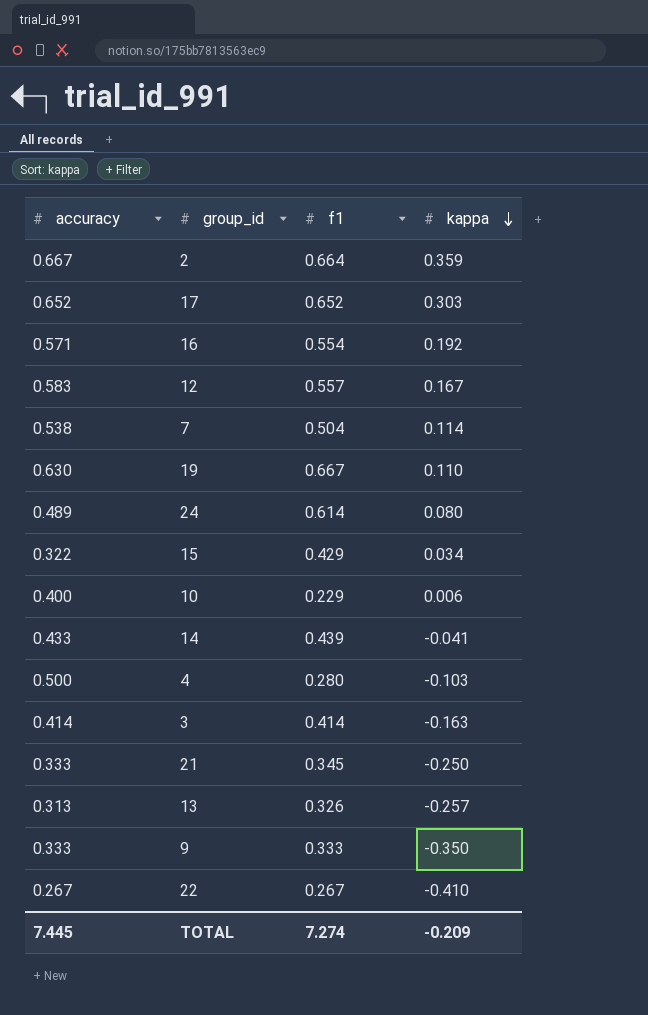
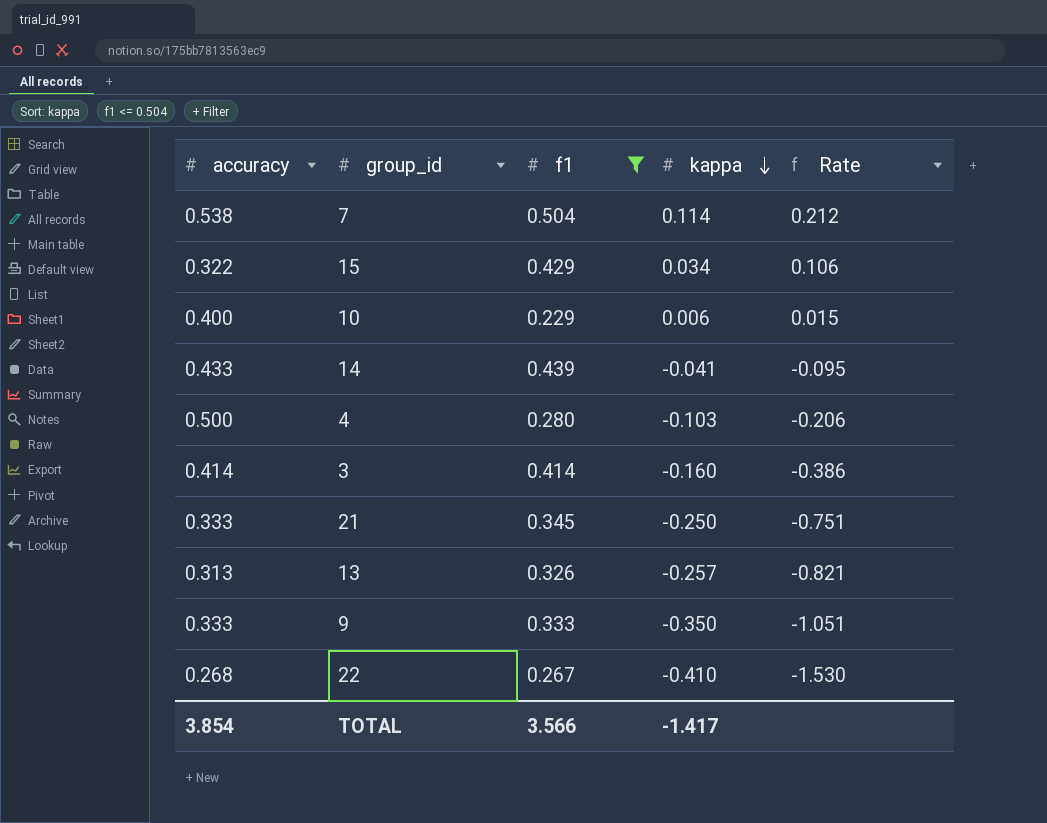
filter: none -> f1 <= 0.504
column Rate | formula: none -> [kappa] / [accuracy]
3 | kappa: -0.163 -> -0.160
22 | accuracy: 0.267 -> 0.268
TOTAL | accuracy: 7.445 -> 3.854
TOTAL | f1: 7.274 -> 3.566
TOTAL | kappa: -0.209 -> -1.417

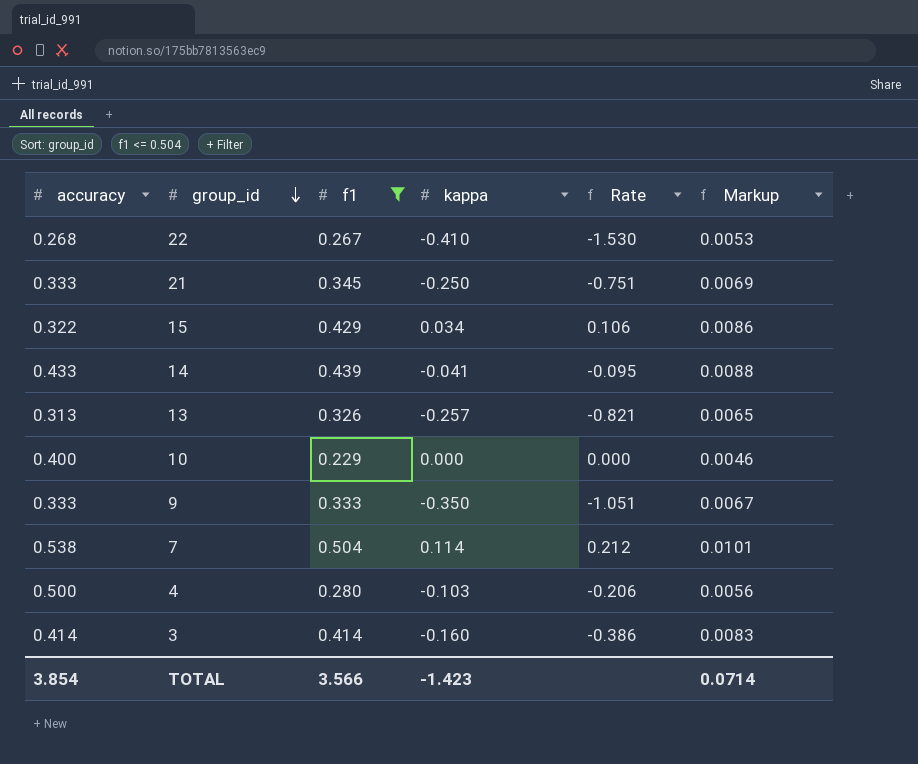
row order: kappa descending -> group_id descending
column Markup | formula: none -> [f1] * 0.02
10 | kappa: 0.006 -> 0.000
10 | Rate: 0.015 -> 0.000
TOTAL | kappa: -1.417 -> -1.423

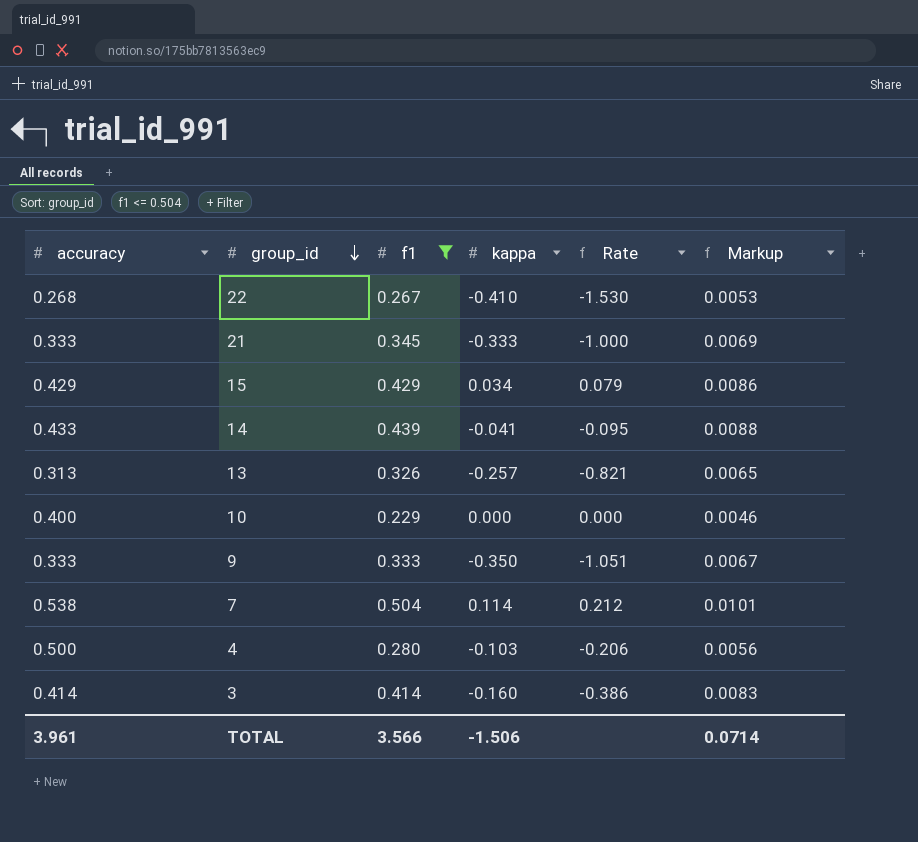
21 | kappa: -0.250 -> -0.333
21 | Rate: -0.751 -> -1.000
15 | accuracy: 0.322 -> 0.429
15 | Rate: 0.106 -> 0.079
TOTAL | accuracy: 3.854 -> 3.961
TOTAL | kappa: -1.423 -> -1.506

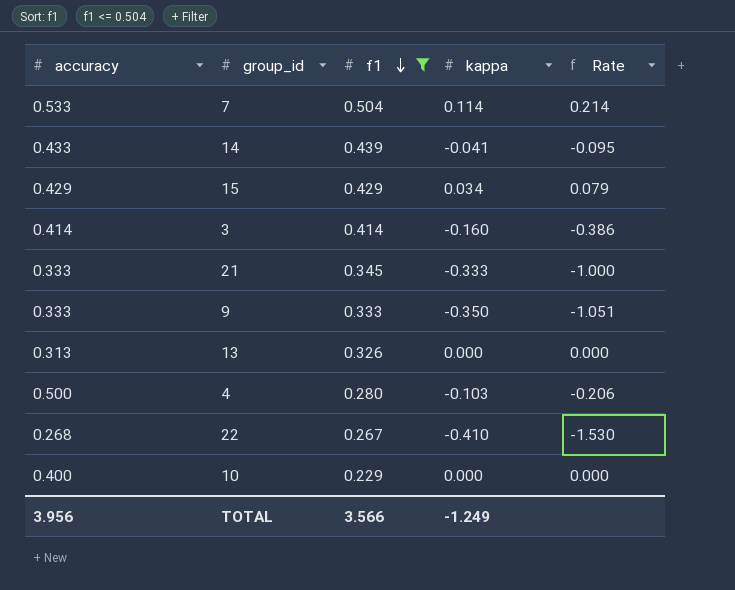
row order: group_id descending -> f1 descending
column Markup | formula: [f1] * 0.02 -> none
7 | accuracy: 0.538 -> 0.533
7 | Rate: 0.212 -> 0.214
13 | kappa: -0.257 -> 0.000
13 | Rate: -0.821 -> 0.000
TOTAL | accuracy: 3.961 -> 3.956
TOTAL | kappa: -1.506 -> -1.249

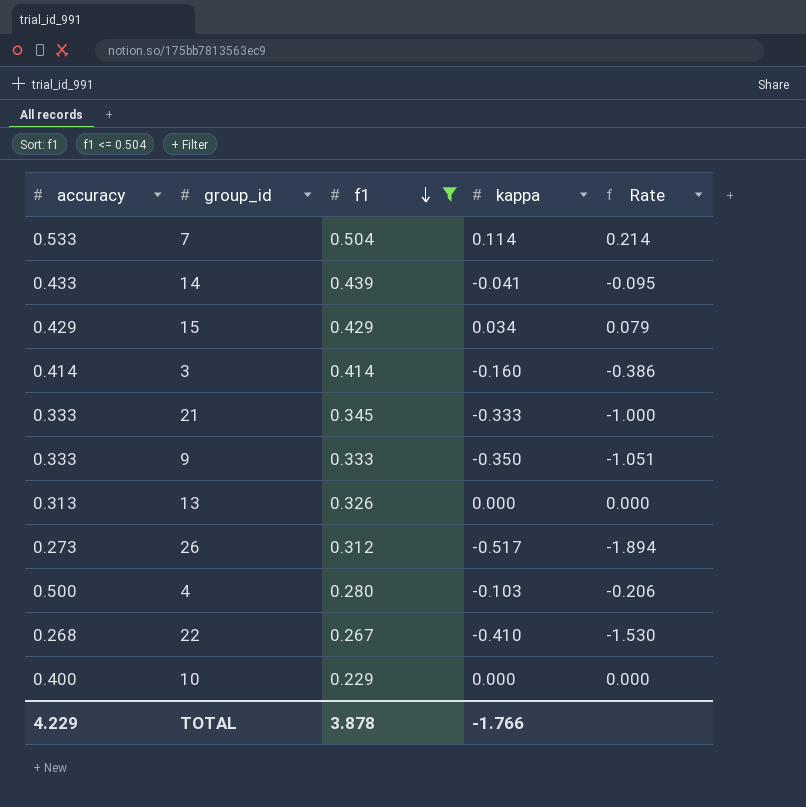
row 26: none -> 0.273 | 0.312 | -0.517 | -1.894
TOTAL | accuracy: 3.956 -> 4.229
TOTAL | f1: 3.566 -> 3.878
TOTAL | kappa: -1.249 -> -1.766

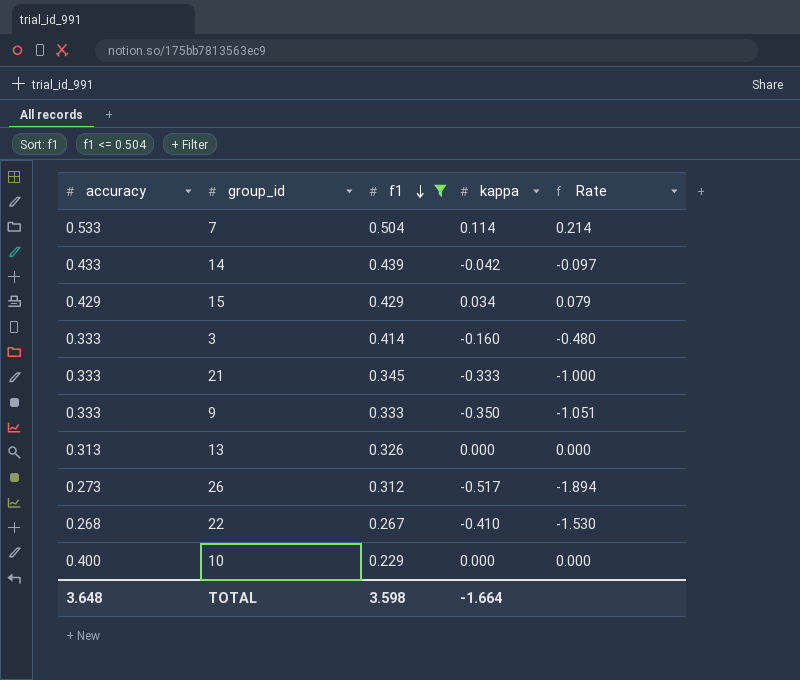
row 4: 0.500 | 0.280 | -0.103 | -0.206 -> none
14 | kappa: -0.041 -> -0.042
14 | Rate: -0.095 -> -0.097
3 | accuracy: 0.414 -> 0.333
3 | Rate: -0.386 -> -0.480
TOTAL | accuracy: 4.229 -> 3.648
TOTAL | f1: 3.878 -> 3.598
TOTAL | kappa: -1.766 -> -1.664

